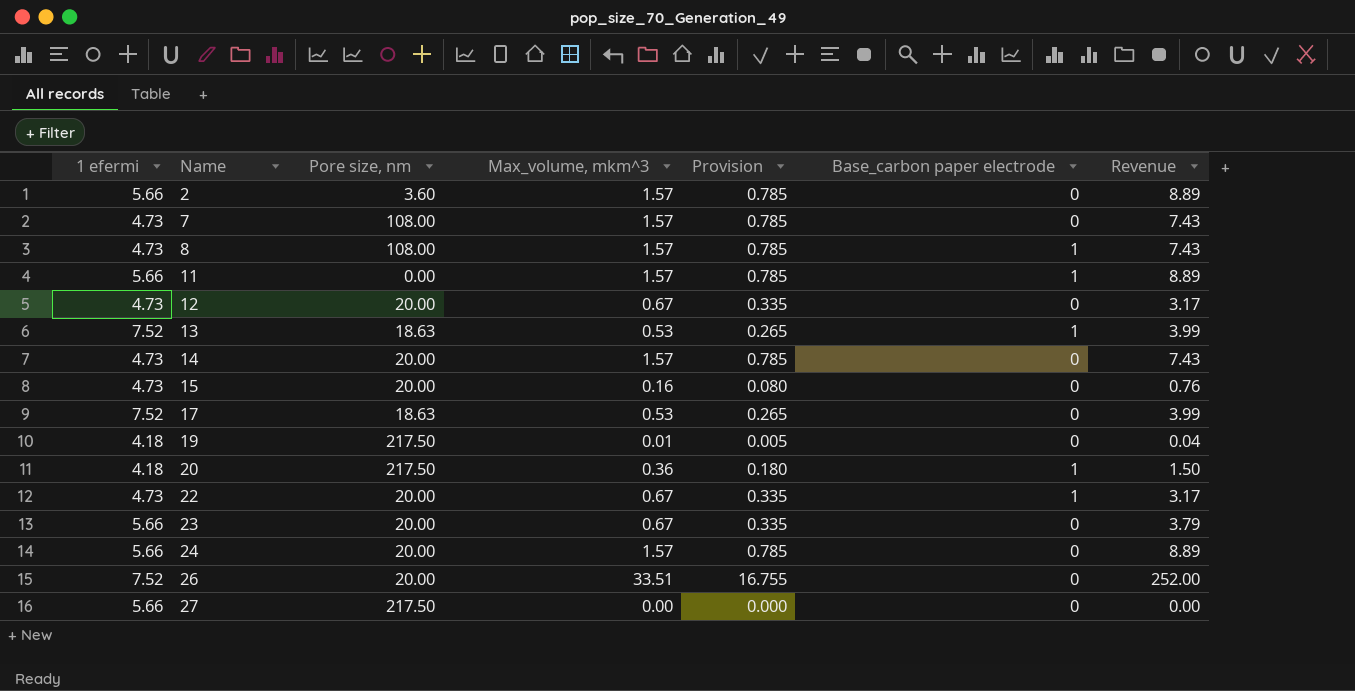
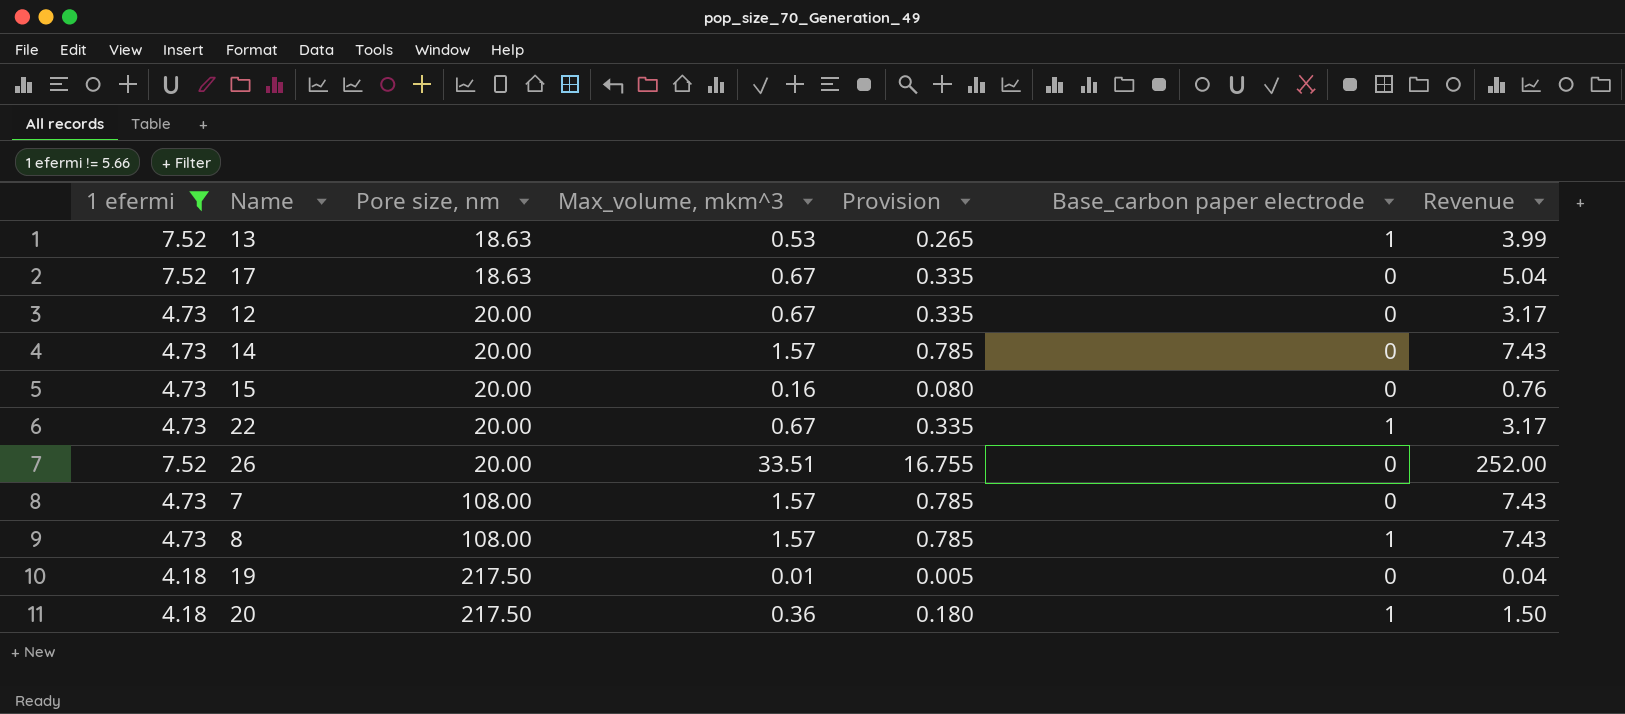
filter: none -> 1 efermi != 5.66
row order: Name ascending -> Pore size, nm ascending
17 | Max_volume, mkm^3: 0.53 -> 0.67
17 | Provision: 0.265 -> 0.335
17 | Revenue: 3.99 -> 5.04

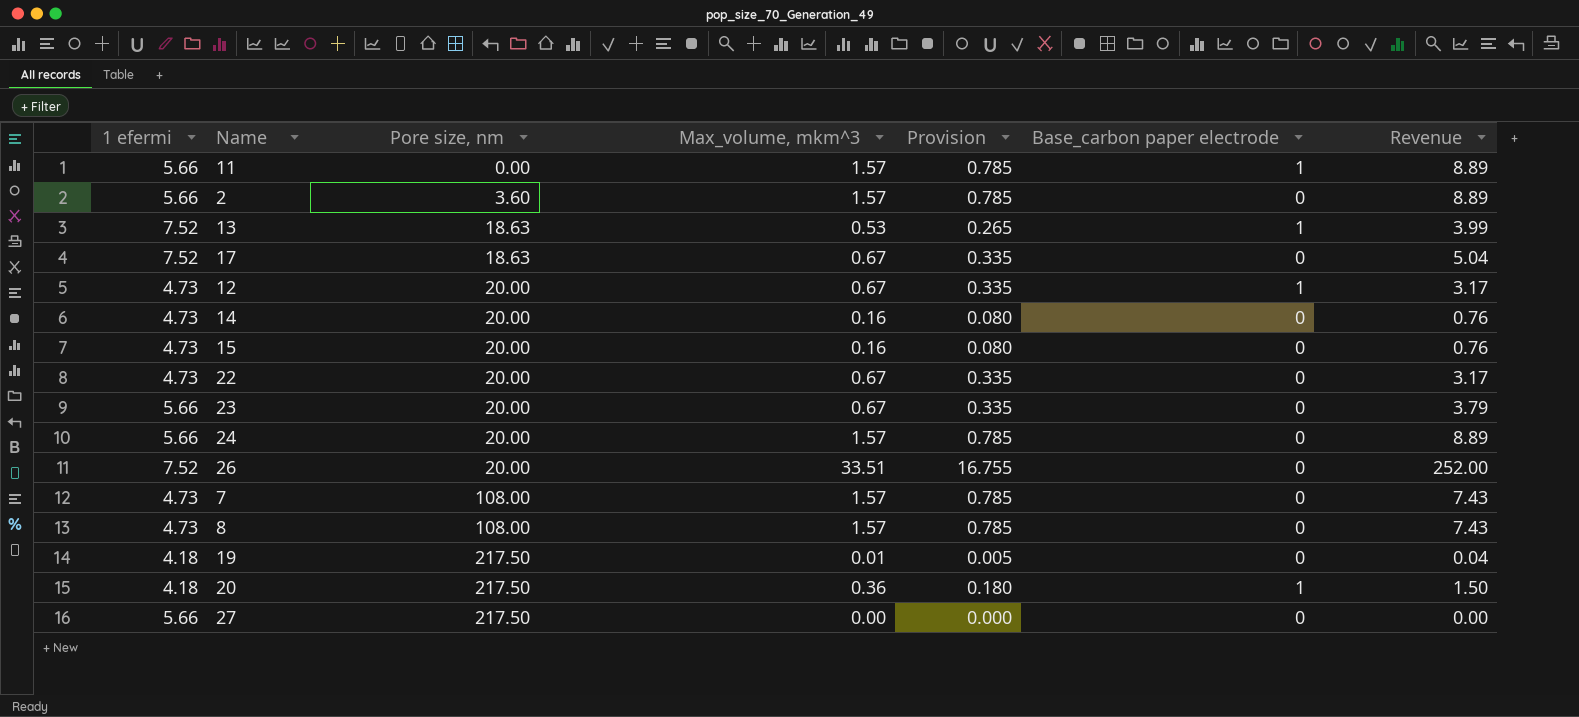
filter: 1 efermi != 5.66 -> none
12 | Base_carbon paper electrode: 0 -> 1
14 | Max_volume, mkm^3: 1.57 -> 0.16
14 | Provision: 0.785 -> 0.080
14 | Revenue: 7.43 -> 0.76
22 | Base_carbon paper electrode: 1 -> 0
8 | Base_carbon paper electrode: 1 -> 0

